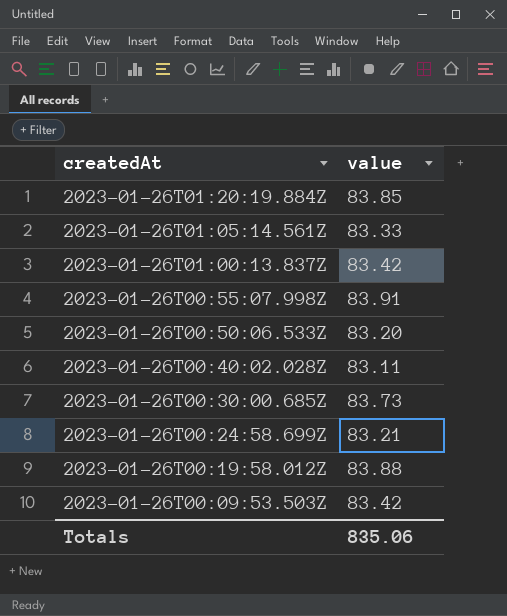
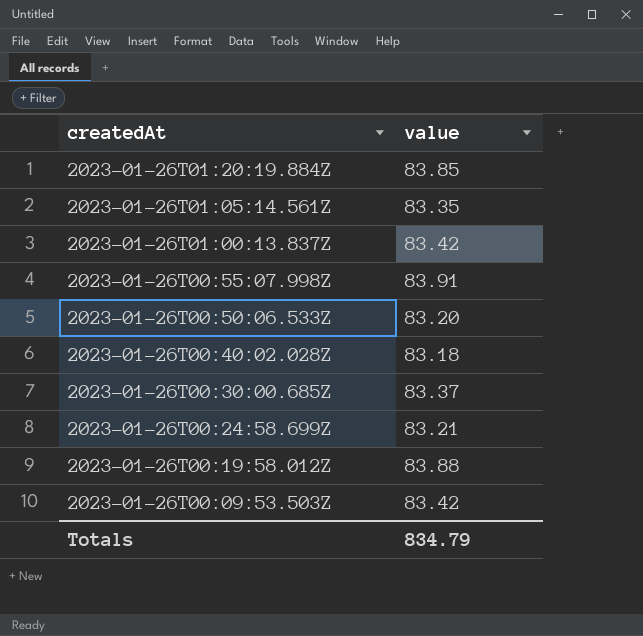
2023-01-26T01:05:14.561Z | value: 83.33 -> 83.35
2023-01-26T00:40:02.028Z | value: 83.11 -> 83.18
2023-01-26T00:30:00.685Z | value: 83.73 -> 83.37
Totals | value: 835.06 -> 834.79

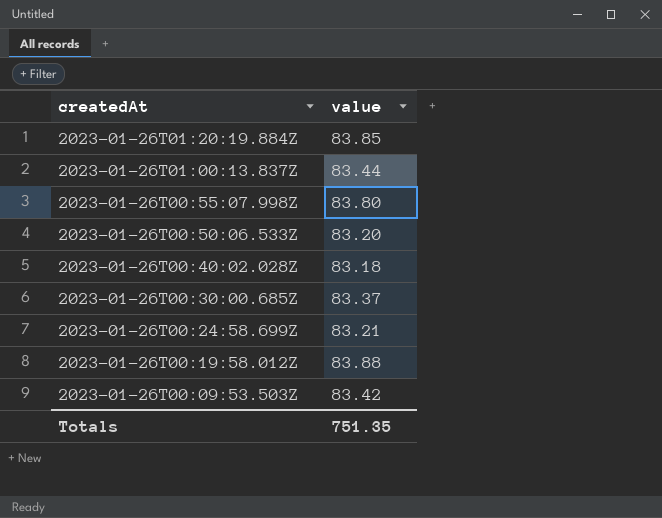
row 2023-01-26T01:05:14.561Z: 83.35 -> none
2023-01-26T01:00:13.837Z | value: 83.42 -> 83.44
2023-01-26T00:55:07.998Z | value: 83.91 -> 83.80
Totals | value: 834.79 -> 751.35

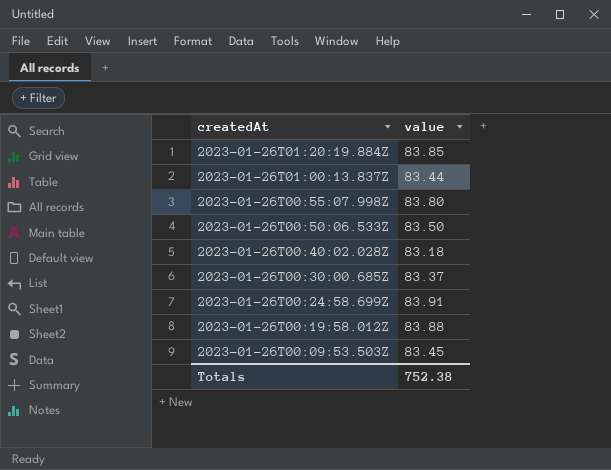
2023-01-26T00:50:06.533Z | value: 83.20 -> 83.50
2023-01-26T00:24:58.699Z | value: 83.21 -> 83.91
2023-01-26T00:09:53.503Z | value: 83.42 -> 83.45
Totals | value: 751.35 -> 752.38

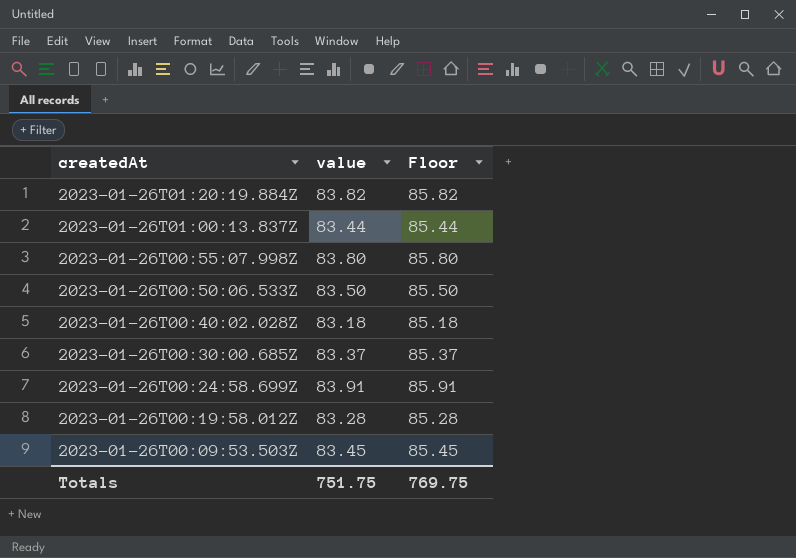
column Floor | formula: none -> [value] + 2
2023-01-26T01:20:19.884Z | value: 83.85 -> 83.82
2023-01-26T00:19:58.012Z | value: 83.88 -> 83.28
Totals | value: 752.38 -> 751.75

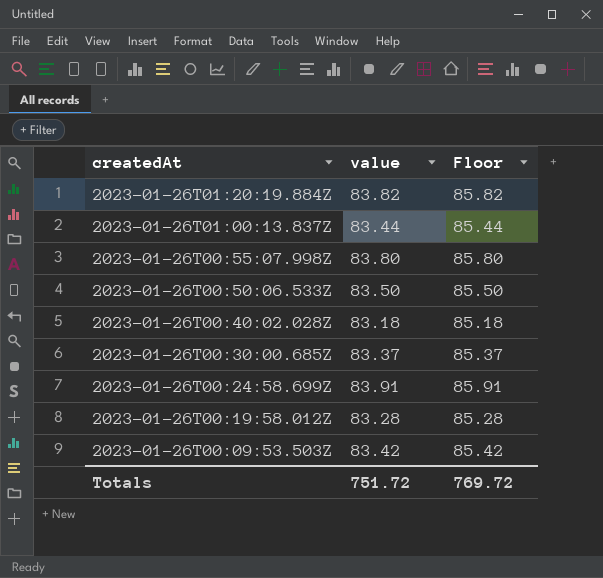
2023-01-26T00:09:53.503Z | value: 83.45 -> 83.42
2023-01-26T00:09:53.503Z | Floor: 85.45 -> 85.42
Totals | value: 751.75 -> 751.72
Totals | Floor: 769.75 -> 769.72

